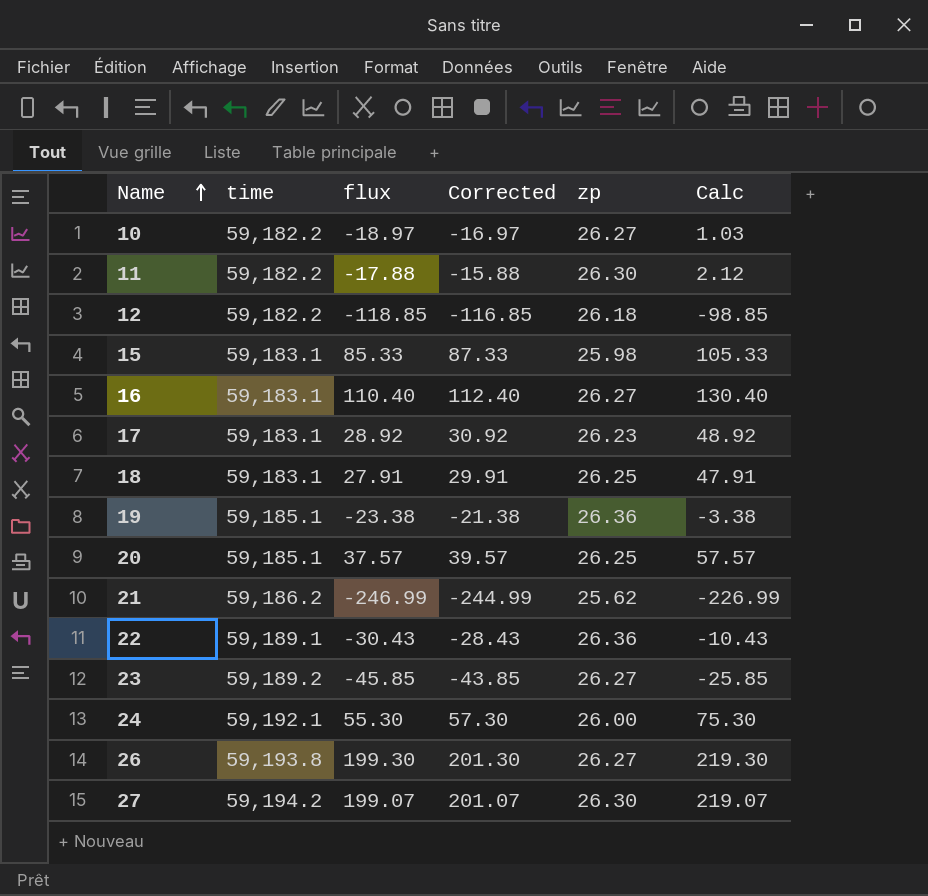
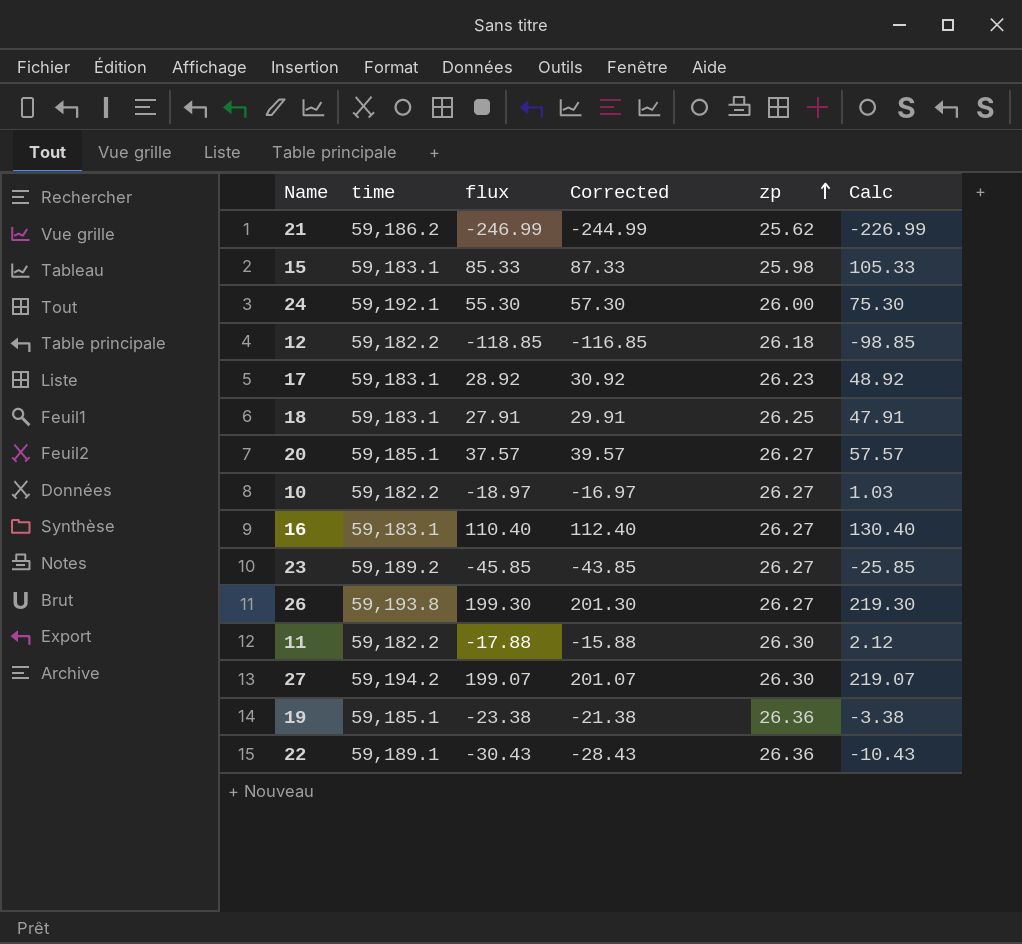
row order: Name ascending -> zp ascending
20 | zp: 26.25 -> 26.27

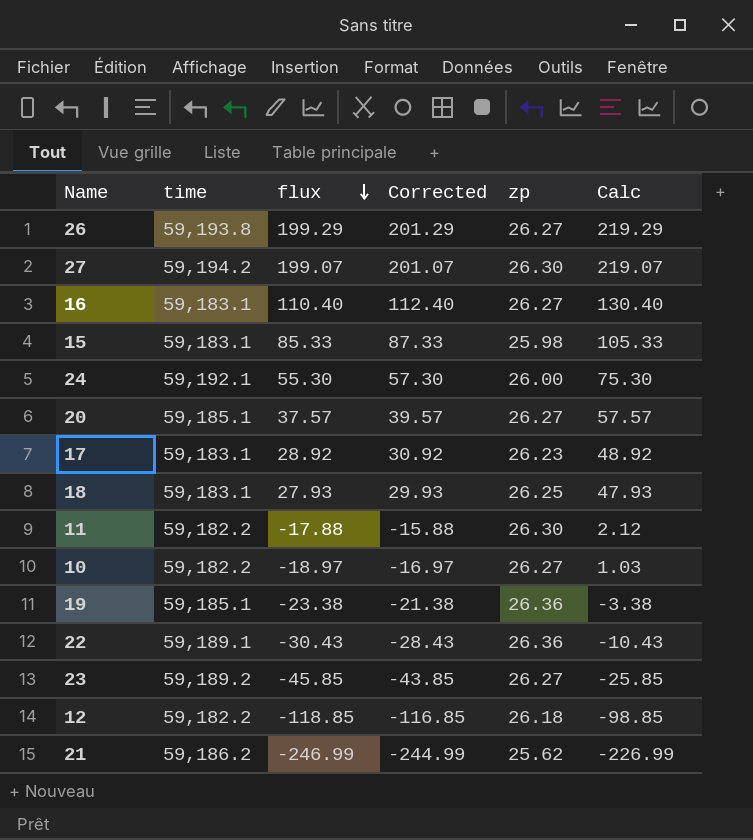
row order: zp ascending -> flux descending
26 | flux: 199.30 -> 199.29
26 | Corrected: 201.30 -> 201.29
26 | Calc: 219.30 -> 219.29
18 | flux: 27.91 -> 27.93
18 | Corrected: 29.91 -> 29.93
18 | Calc: 47.91 -> 47.93

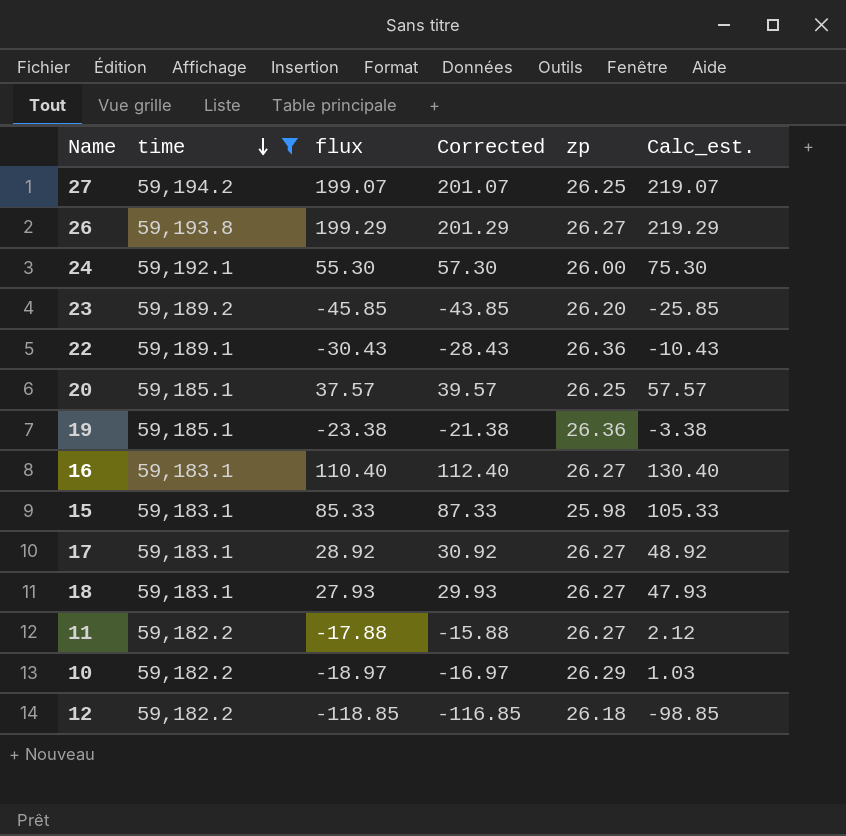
filter: none -> time != 59,186.2
row order: flux descending -> time descending
column name: Calc -> Calc_est.
27 | zp: 26.30 -> 26.25
23 | zp: 26.27 -> 26.20
20 | zp: 26.27 -> 26.25
17 | zp: 26.23 -> 26.27
18 | zp: 26.25 -> 26.27
11 | zp: 26.30 -> 26.27
10 | zp: 26.27 -> 26.29

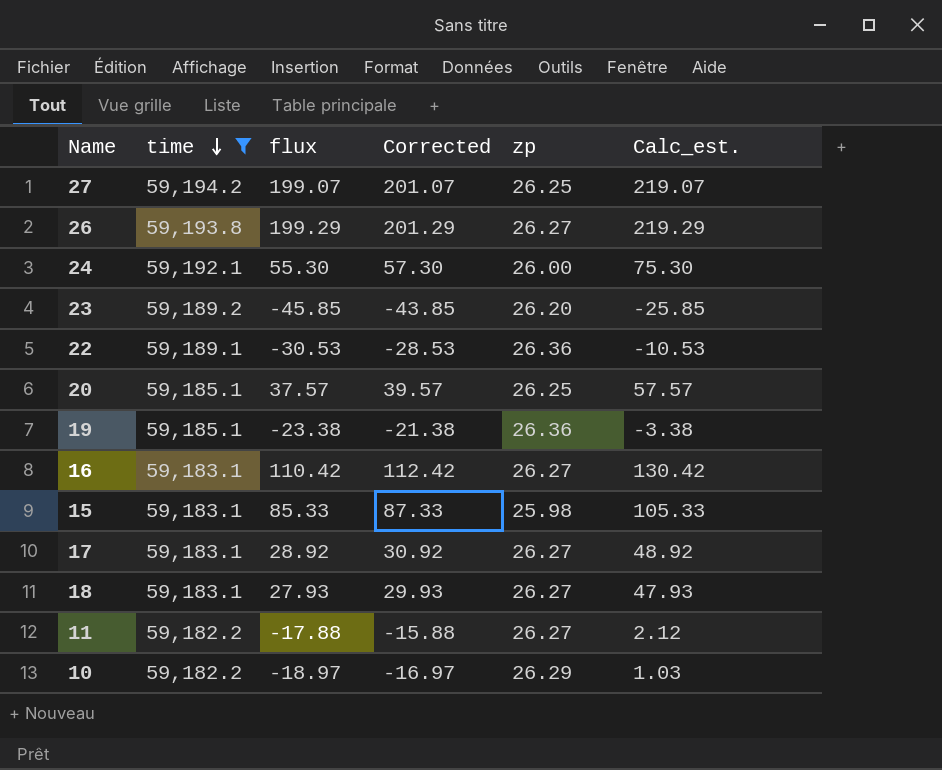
row 12: 59,182.2 | -118.85 | -116.85 | 26.18 | -98.85 -> none
22 | flux: -30.43 -> -30.53
22 | Corrected: -28.43 -> -28.53
22 | Calc_est.: -10.43 -> -10.53
16 | flux: 110.40 -> 110.42
16 | Corrected: 112.40 -> 112.42
16 | Calc_est.: 130.40 -> 130.42

